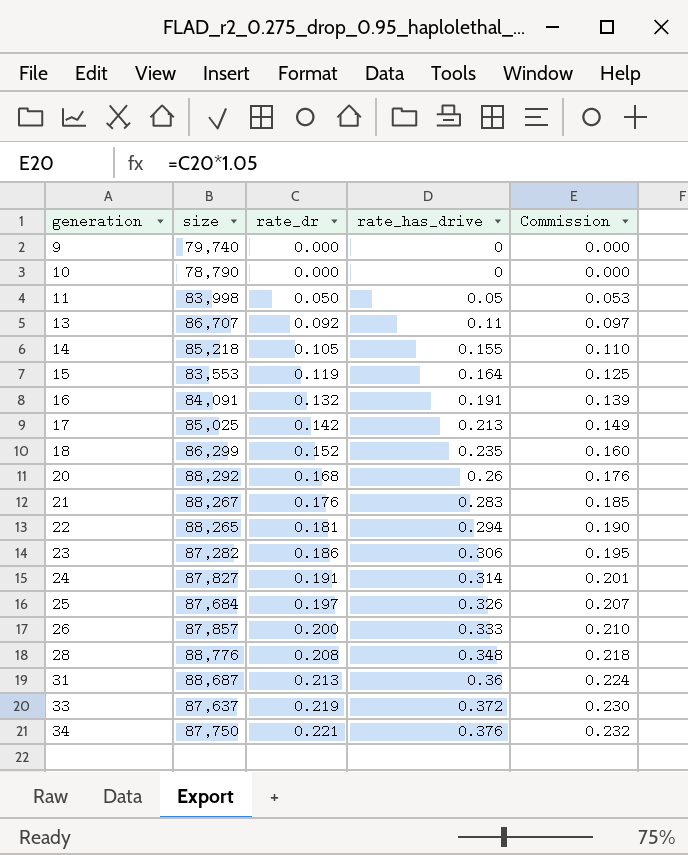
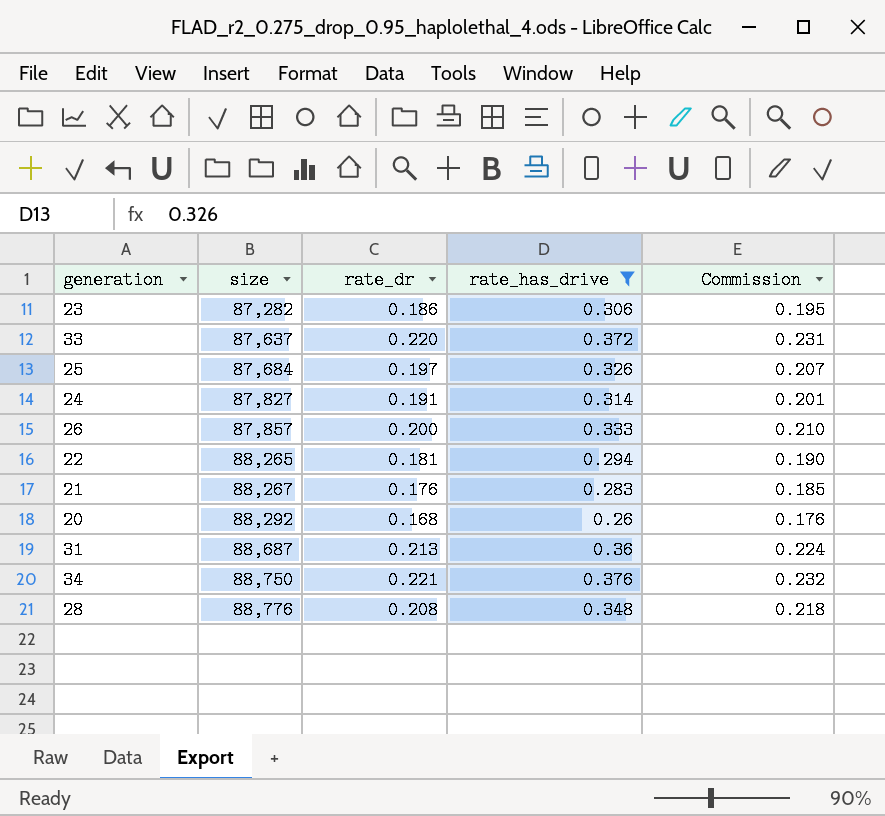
filter: none -> rate_has_drive >= 0.26
row order: generation ascending -> size ascending
33 | rate_dr: 0.219 -> 0.220
33 | Commission: 0.230 -> 0.231
34 | size: 87,750 -> 88,750

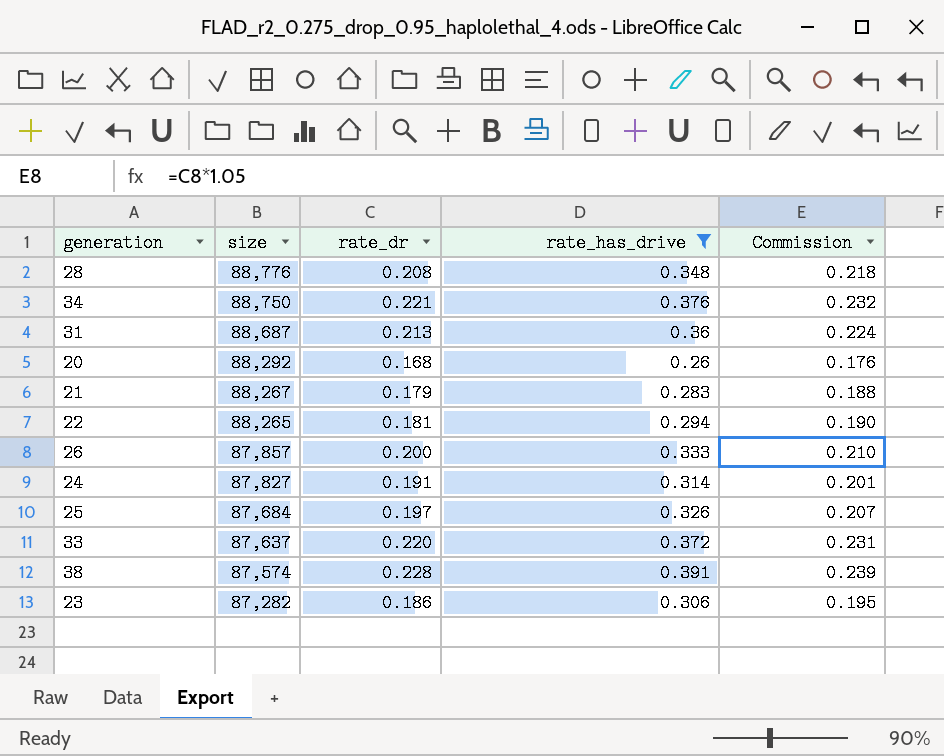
row order: size ascending -> size descending
21 | rate_dr: 0.176 -> 0.179
21 | Commission: 0.185 -> 0.188
row 38: none -> 87,574 | 0.228 | 0.391 | 0.239

